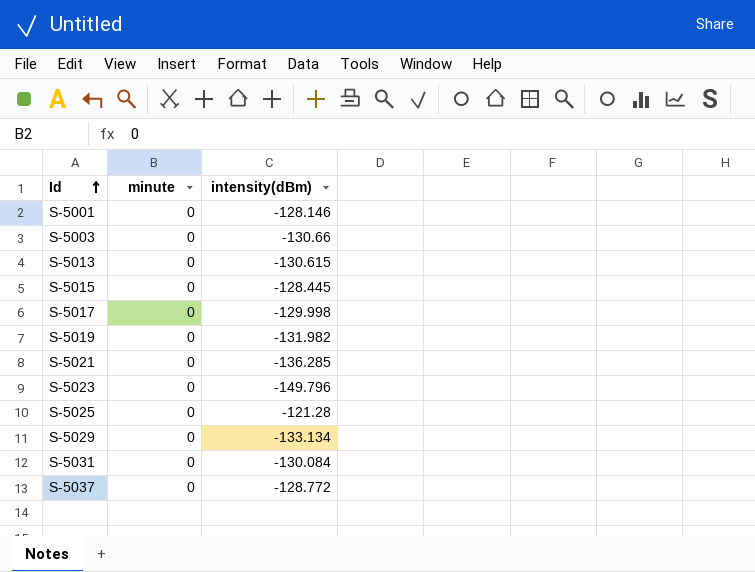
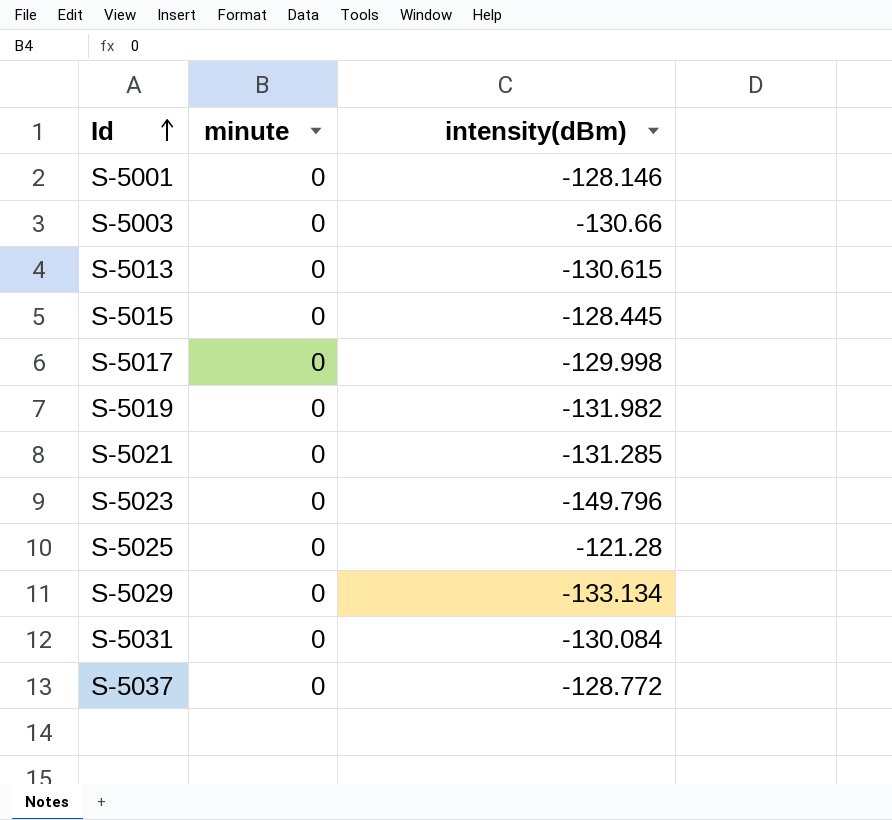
S-5021 | intensity(dBm): -136.285 -> -131.285

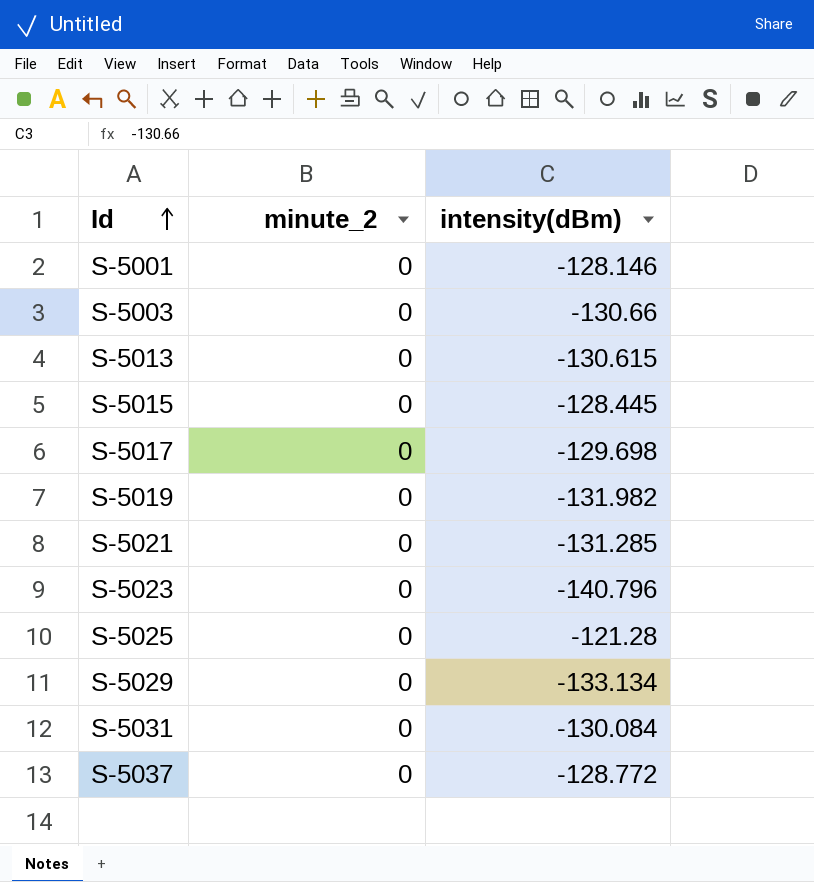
column name: minute -> minute_2
S-5017 | intensity(dBm): -129.998 -> -129.698
S-5023 | intensity(dBm): -149.796 -> -140.796

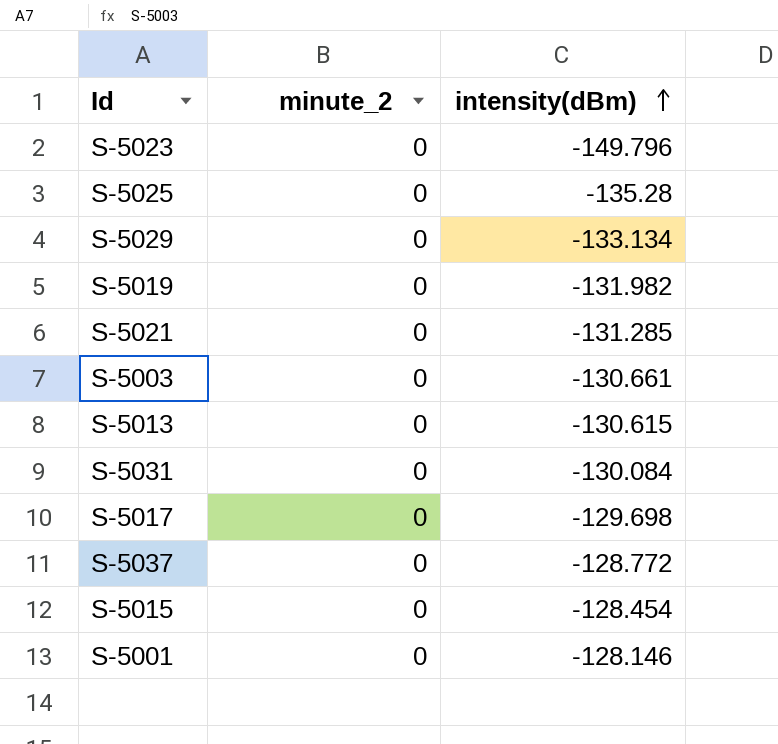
row order: Id ascending -> intensity(dBm) ascending
S-5023 | intensity(dBm): -140.796 -> -149.796
S-5025 | intensity(dBm): -121.28 -> -135.28
S-5003 | intensity(dBm): -130.66 -> -130.661
S-5015 | intensity(dBm): -128.445 -> -128.454

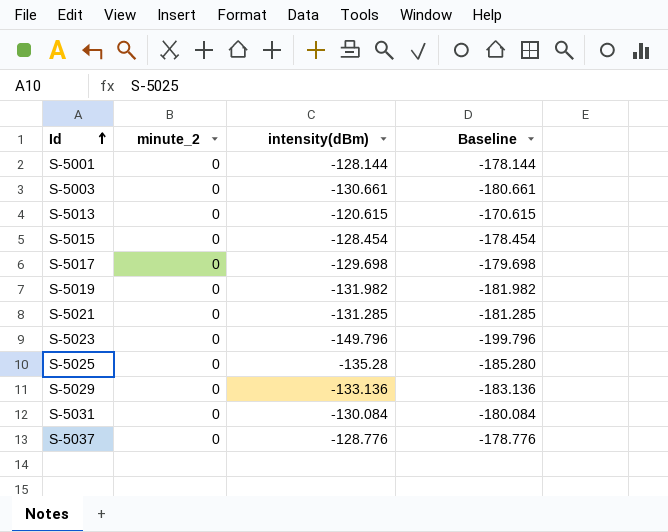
row order: intensity(dBm) ascending -> Id ascending
column Baseline | formula: none -> [intensity(dBm)] - 50
S-5001 | intensity(dBm): -128.146 -> -128.144
S-5013 | intensity(dBm): -130.615 -> -120.615
S-5029 | intensity(dBm): -133.134 -> -133.136
S-5037 | intensity(dBm): -128.772 -> -128.776

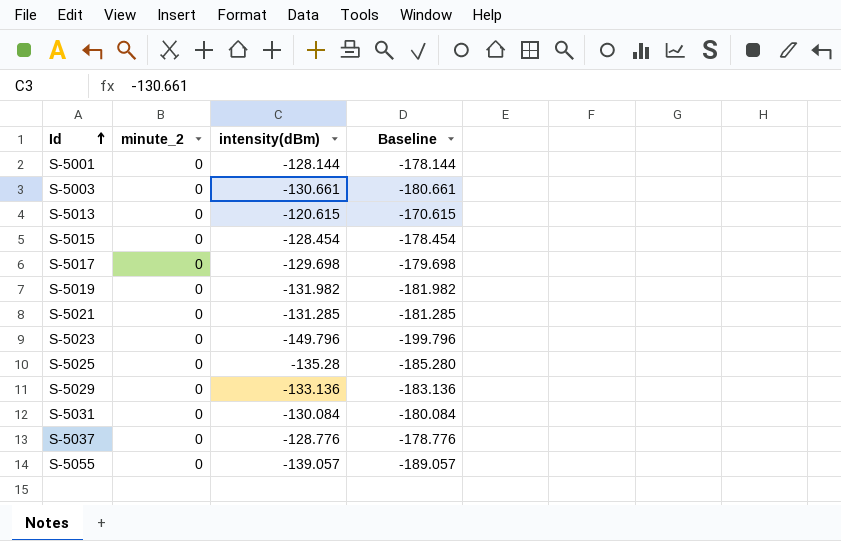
row S-5055: none -> 0 | -139.057 | -189.057

